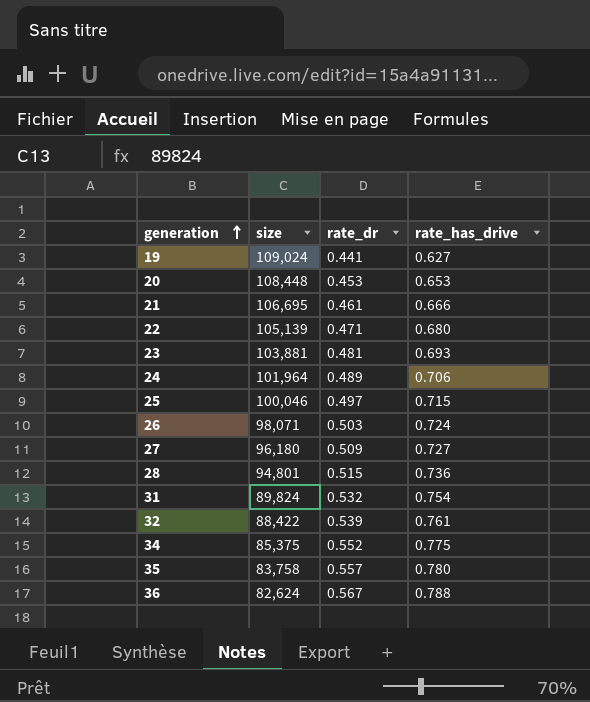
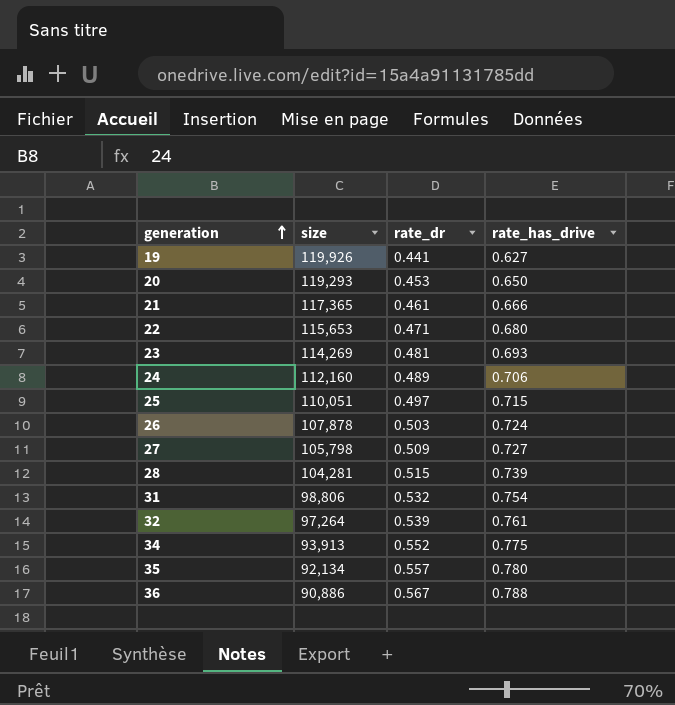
19 | size: 109,024 -> 119,926
20 | size: 108,448 -> 119,293
20 | rate_has_drive: 0.653 -> 0.650
21 | size: 106,695 -> 117,365
22 | size: 105,139 -> 115,653
23 | size: 103,881 -> 114,269
24 | size: 101,964 -> 112,160
25 | size: 100,046 -> 110,051
26 | size: 98,071 -> 107,878
27 | size: 96,180 -> 105,798
28 | size: 94,801 -> 104,281
28 | rate_has_drive: 0.736 -> 0.739
31 | size: 89,824 -> 98,806
32 | size: 88,422 -> 97,264
34 | size: 85,375 -> 93,913
35 | size: 83,758 -> 92,134
36 | size: 82,624 -> 90,886

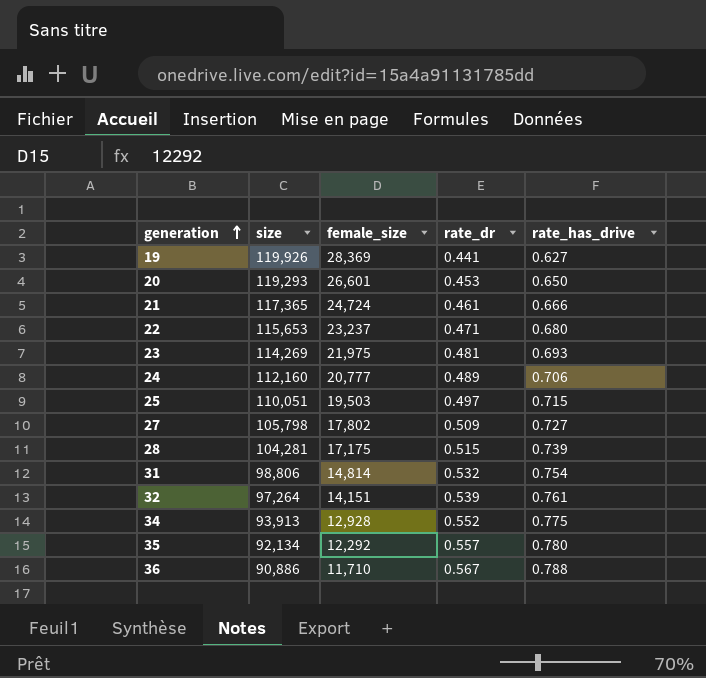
column female_size | position: none -> 3
row 26: 107,878 | 0.503 | 0.724 -> none

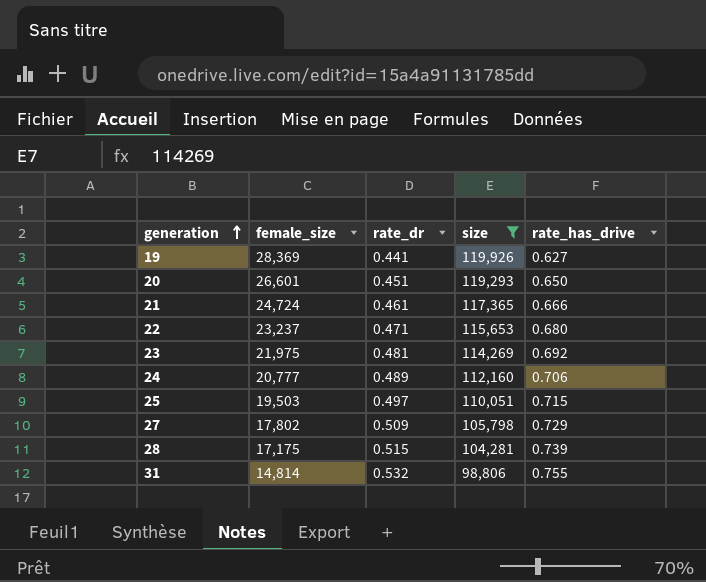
filter: none -> size >= 98,806
column size | position: 2 -> 4
20 | rate_dr: 0.453 -> 0.451
23 | rate_has_drive: 0.693 -> 0.692
27 | rate_has_drive: 0.727 -> 0.729
31 | rate_has_drive: 0.754 -> 0.755

